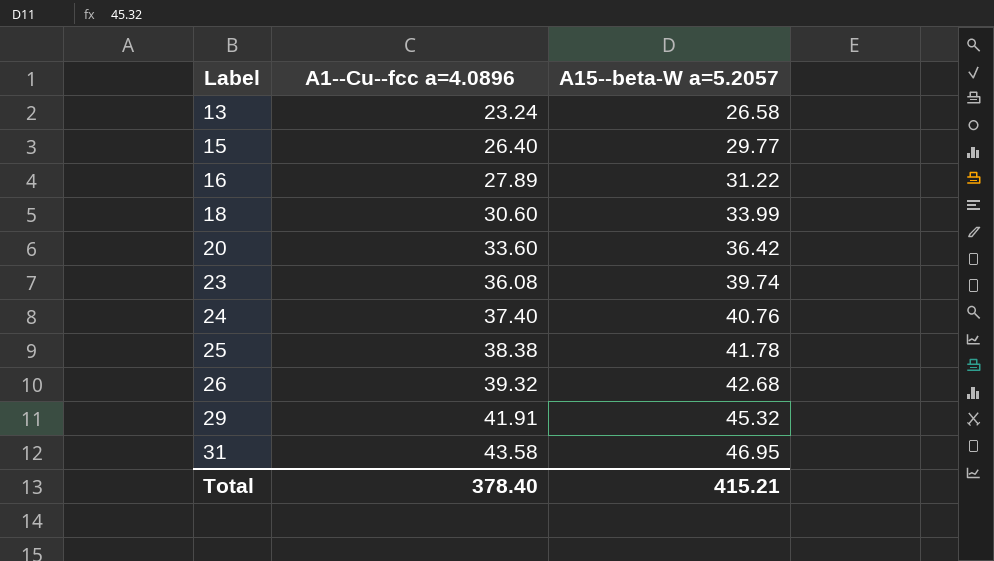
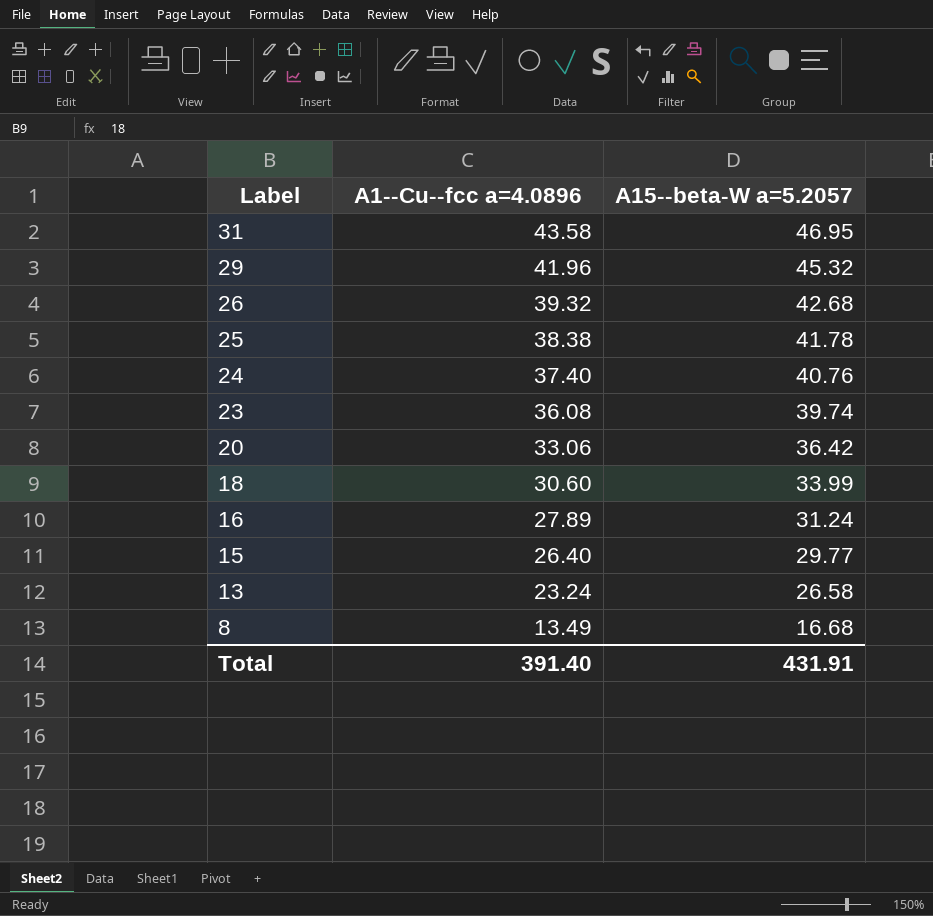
row order: Label ascending -> Label descending
29 | A1--Cu--fcc a=4.0896: 41.91 -> 41.96
20 | A1--Cu--fcc a=4.0896: 33.60 -> 33.06
16 | A15--beta-W a=5.2057: 31.22 -> 31.24
row 8: none -> 13.49 | 16.68
Total | A1--Cu--fcc a=4.0896: 378.40 -> 391.40
Total | A15--beta-W a=5.2057: 415.21 -> 431.91

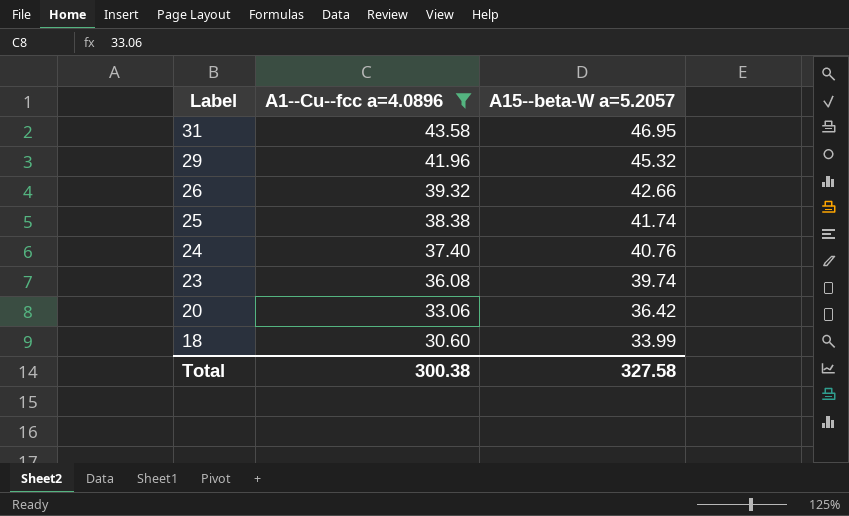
filter: none -> A1--Cu--fcc a=4.0896 >= 30.60
26 | A15--beta-W a=5.2057: 42.68 -> 42.66
25 | A15--beta-W a=5.2057: 41.78 -> 41.74
Total | A1--Cu--fcc a=4.0896: 391.40 -> 300.38
Total | A15--beta-W a=5.2057: 431.91 -> 327.58

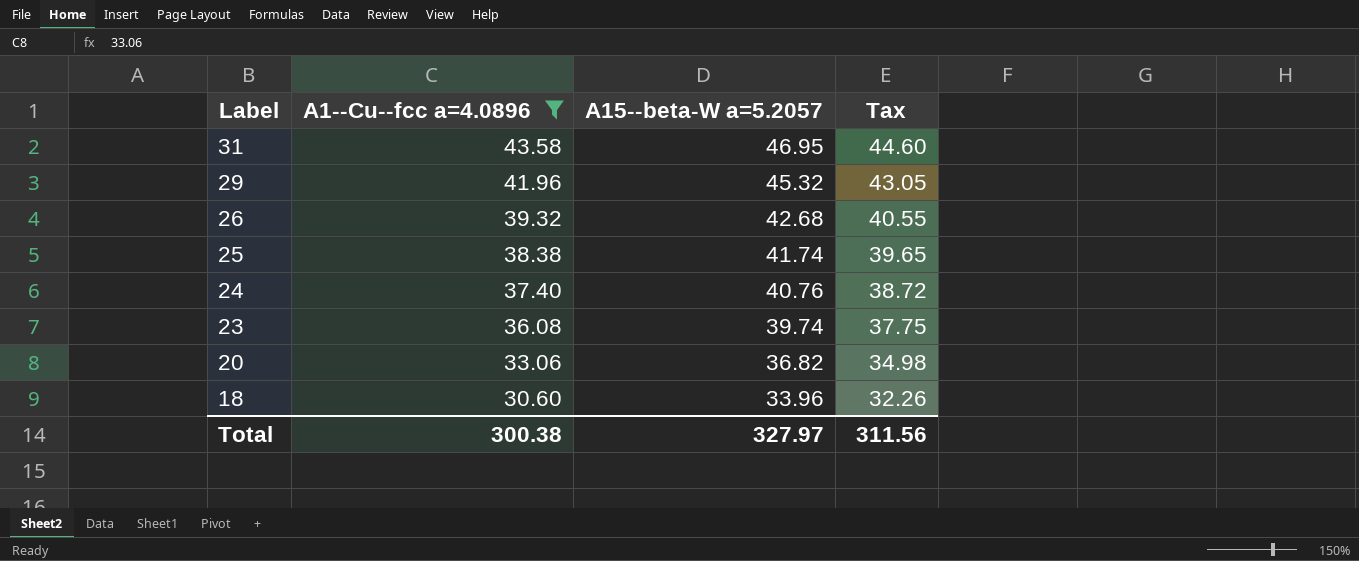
column Tax | formula: none -> [A15--beta-W a=5.2057] * 0.95
26 | A15--beta-W a=5.2057: 42.66 -> 42.68
20 | A15--beta-W a=5.2057: 36.42 -> 36.82
18 | A15--beta-W a=5.2057: 33.99 -> 33.96
Total | A15--beta-W a=5.2057: 327.58 -> 327.97

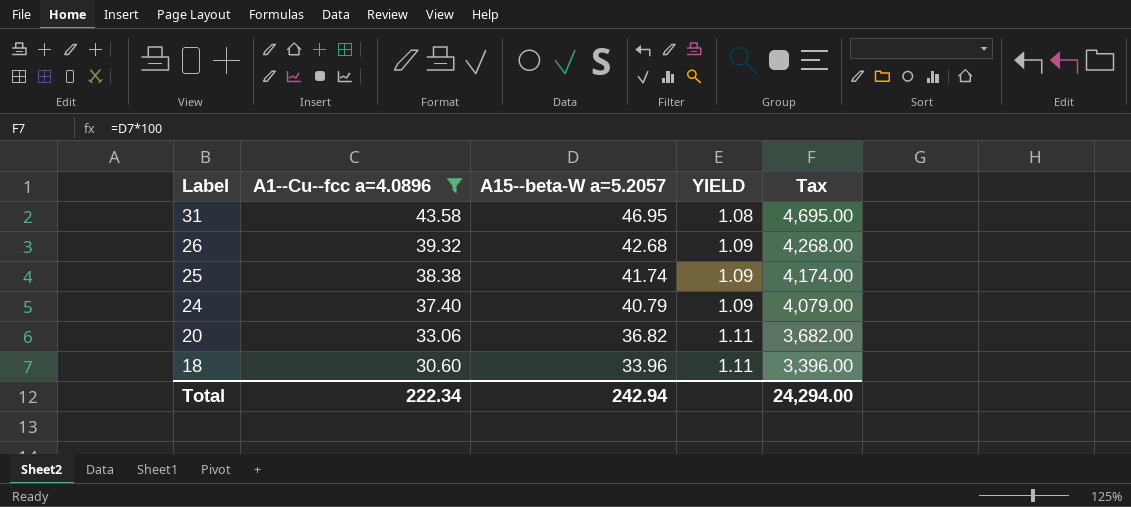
column YIELD | formula: none -> [A15--beta-W a=5.2057] / [A1--Cu--fcc a=4.0896]
column Tax | formula: [A15--beta-W a=5.2057] * 0.95 -> [A15--beta-W a=5.2057] * 100
row 29: 41.96 | 45.32 | 43.05 -> none
row 23: 36.08 | 39.74 | 37.75 -> none
24 | A15--beta-W a=5.2057: 40.76 -> 40.79
Total | A1--Cu--fcc a=4.0896: 300.38 -> 222.34
Total | A15--beta-W a=5.2057: 327.97 -> 242.94
Total | Tax: 311.56 -> 24,294.00

